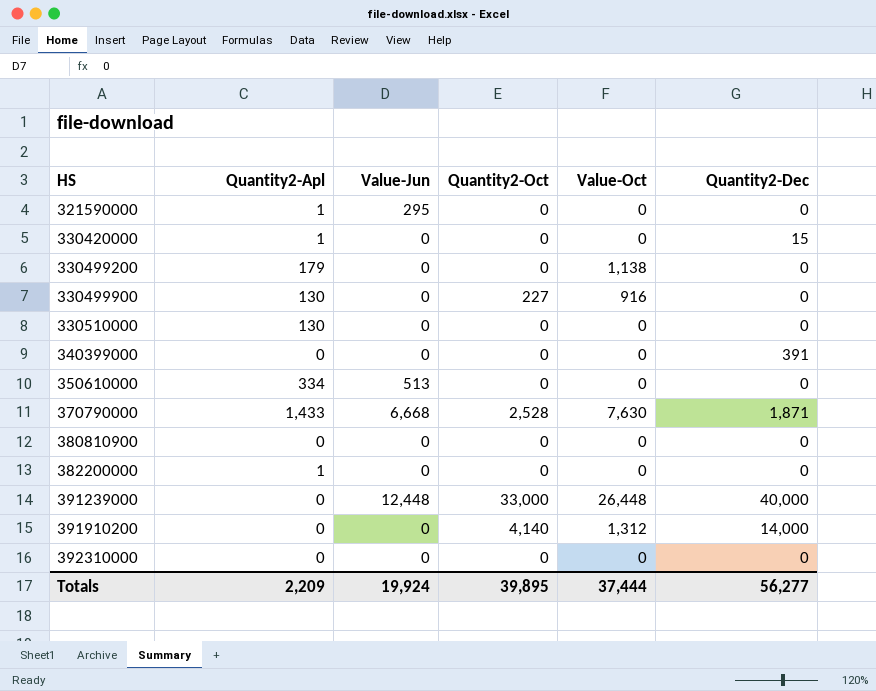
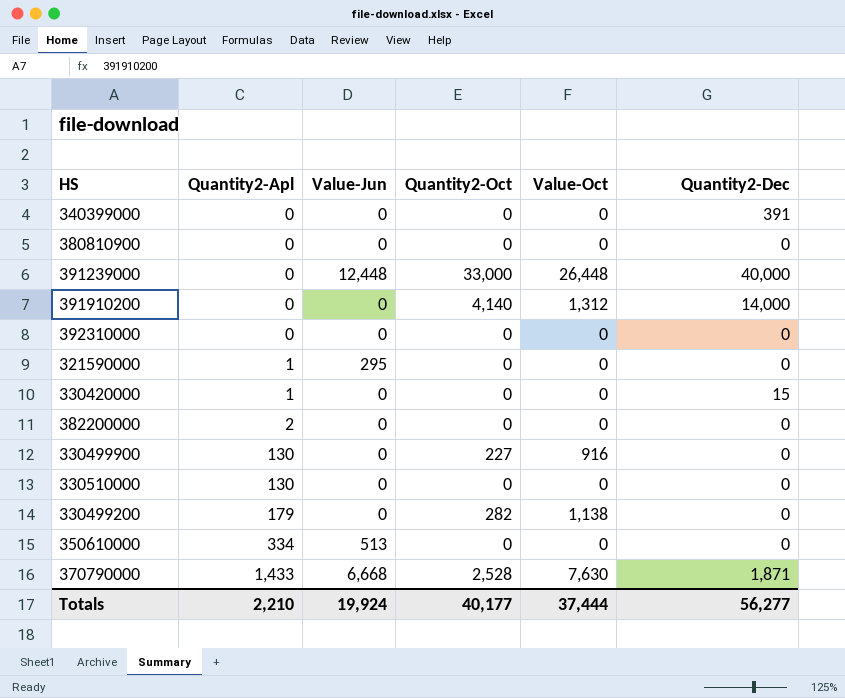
row order: HS ascending -> Quantity2-Apl ascending
382200000 | Quantity2-Apl: 1 -> 2
330499200 | Quantity2-Oct: 0 -> 282
Totals | Quantity2-Apl: 2,209 -> 2,210
Totals | Quantity2-Oct: 39,895 -> 40,177

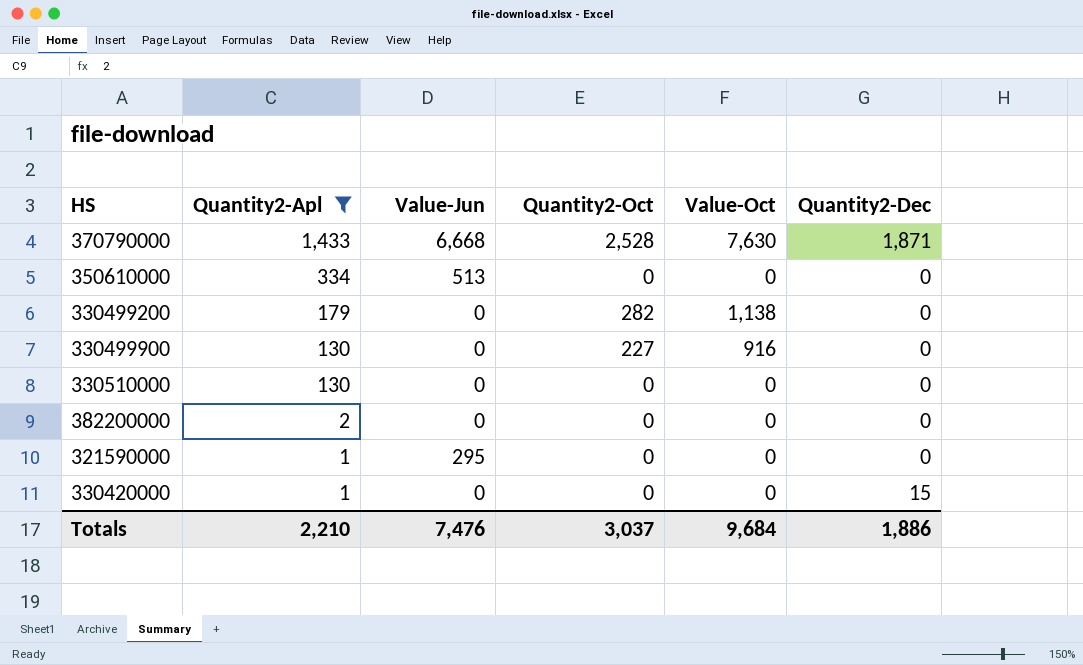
filter: none -> Quantity2-Apl != 0
row order: Quantity2-Apl ascending -> Quantity2-Apl descending
Totals | Value-Jun: 19,924 -> 7,476
Totals | Quantity2-Oct: 40,177 -> 3,037
Totals | Value-Oct: 37,444 -> 9,684
Totals | Quantity2-Dec: 56,277 -> 1,886

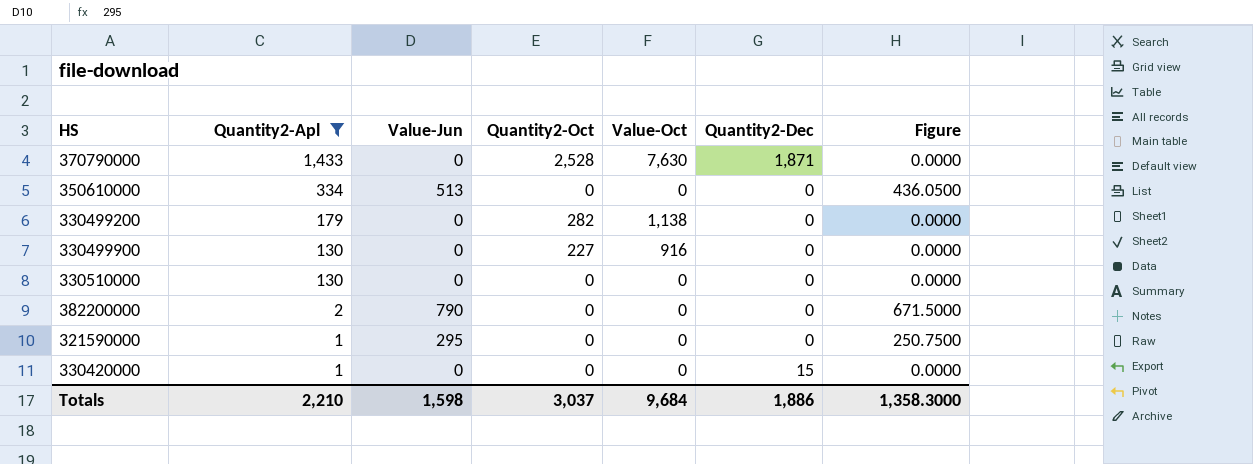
column Figure | formula: none -> [Value-Jun] * 0.85
370790000 | Value-Jun: 6,668 -> 0
382200000 | Value-Jun: 0 -> 790
Totals | Value-Jun: 7,476 -> 1,598

